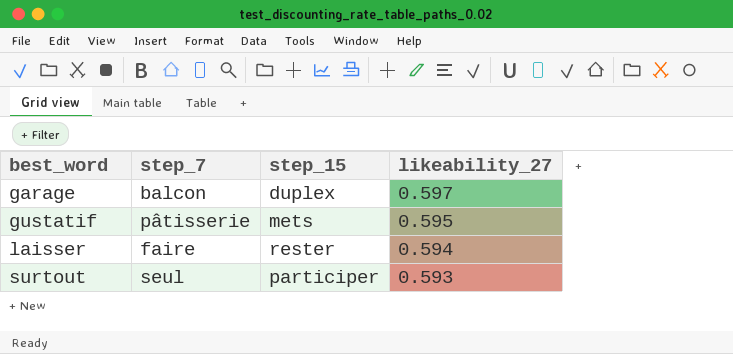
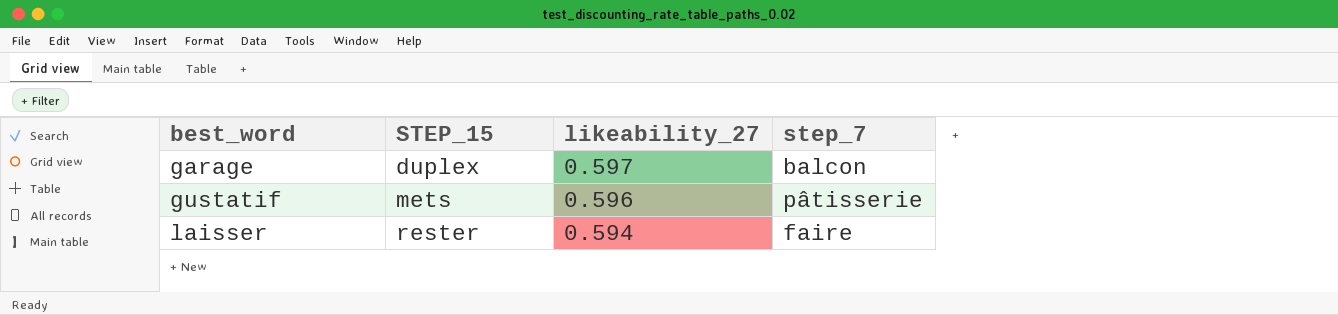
column name: step_15 -> STEP_15
column step_7 | position: 2 -> 4
row surtout: seul | participer | 0.593 -> none
gustatif | likeability_27: 0.595 -> 0.596

